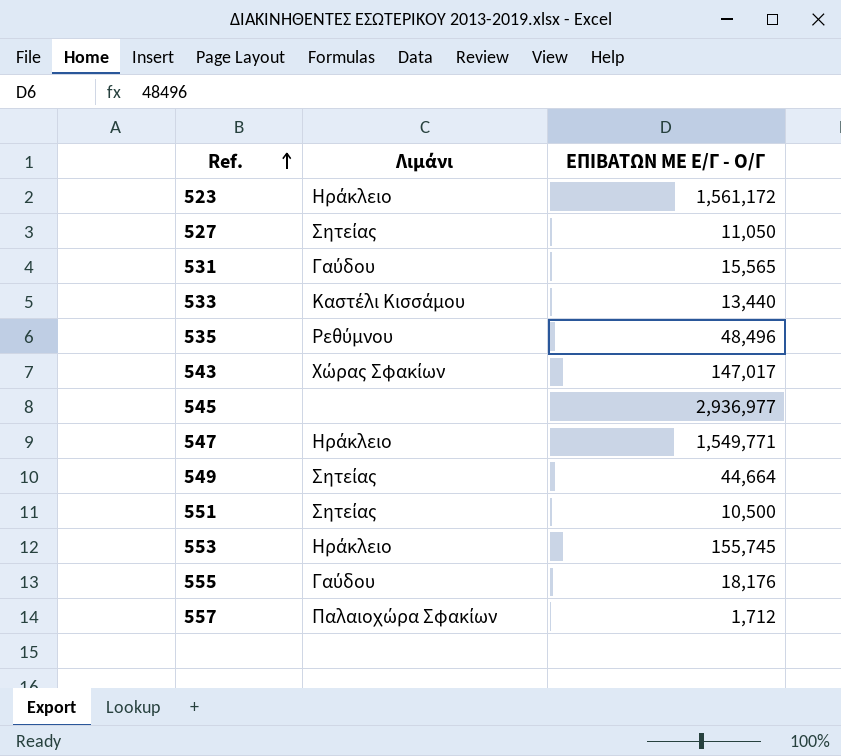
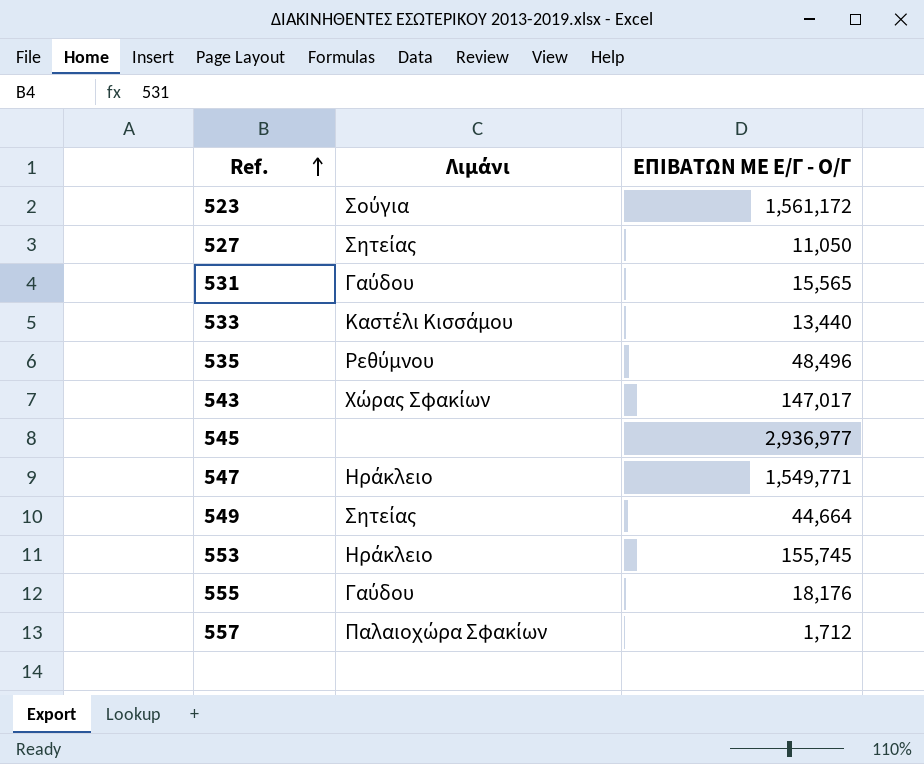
row 551: Σητείας | 10,500 -> none
523 | Λιμάνι: Ηράκλειο -> Σούγια

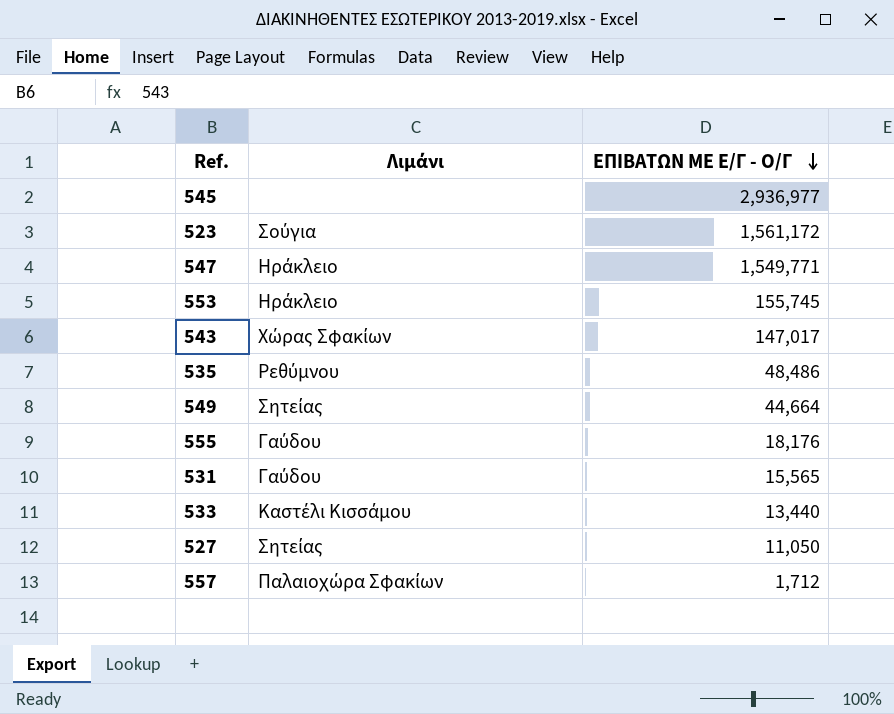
row order: Ref. ascending -> ΕΠΙΒΑΤΩΝ ΜΕ Ε/Γ - Ο/Γ descending
535 | ΕΠΙΒΑΤΩΝ ΜΕ Ε/Γ - Ο/Γ: 48,496 -> 48,486

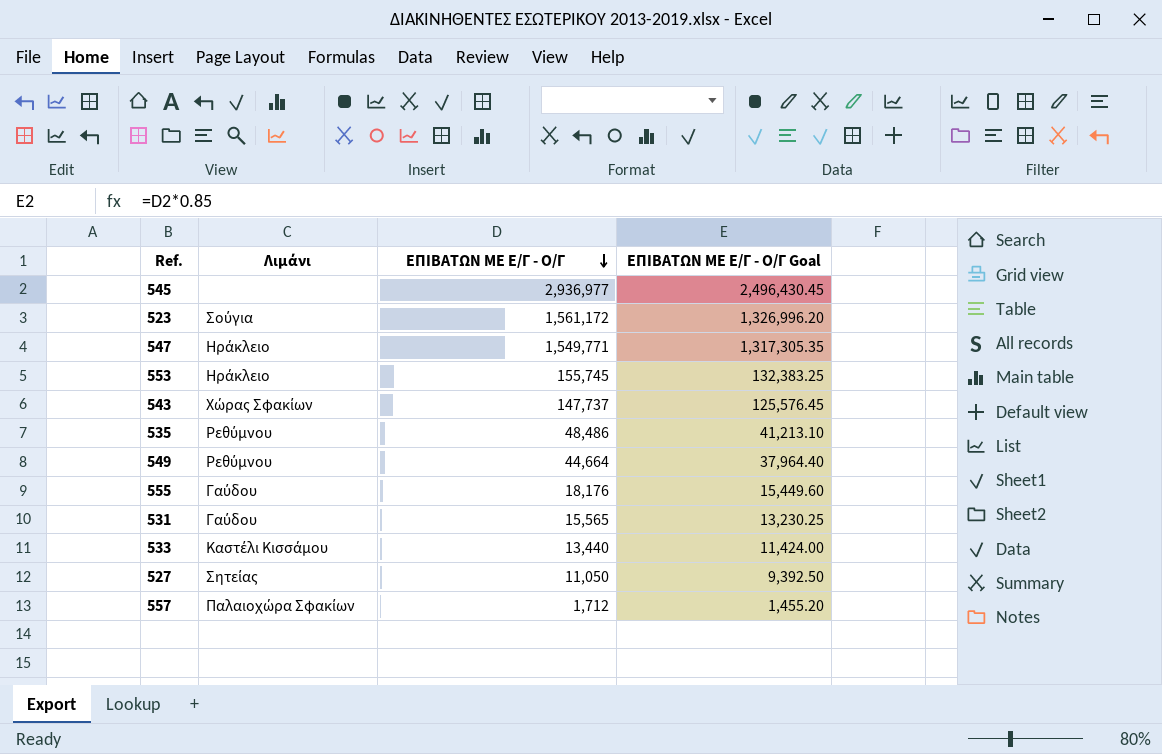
column ΕΠΙΒΑΤΩΝ ΜΕ Ε/Γ - Ο/Γ Goal | formula: none -> [ΕΠΙΒΑΤΩΝ ΜΕ Ε/Γ - Ο/Γ] * 0.85
543 | ΕΠΙΒΑΤΩΝ ΜΕ Ε/Γ - Ο/Γ: 147,017 -> 147,737
549 | Λιμάνι: Σητείας -> Ρεθύμνου

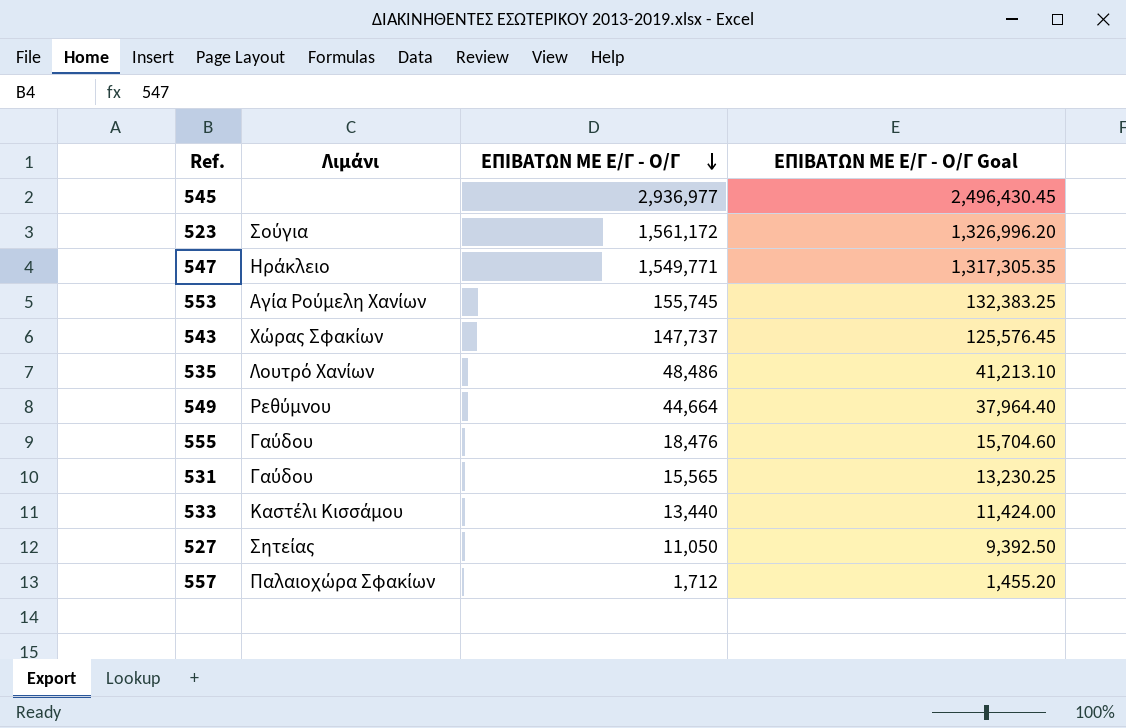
553 | Λιμάνι: Ηράκλειο -> Αγία Ρούμελη Χανίων
535 | Λιμάνι: Ρεθύμνου -> Λουτρό Χανίων
555 | ΕΠΙΒΑΤΩΝ ΜΕ Ε/Γ - Ο/Γ: 18,176 -> 18,476
555 | ΕΠΙΒΑΤΩΝ ΜΕ Ε/Γ - Ο/Γ Goal: 15,449.60 -> 15,704.60

